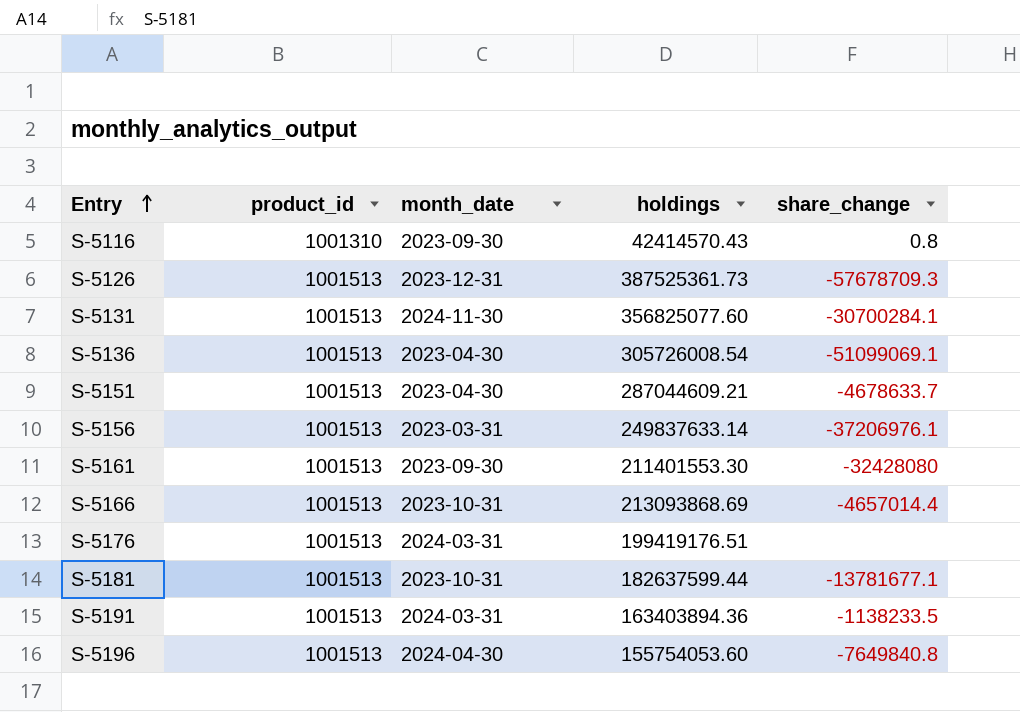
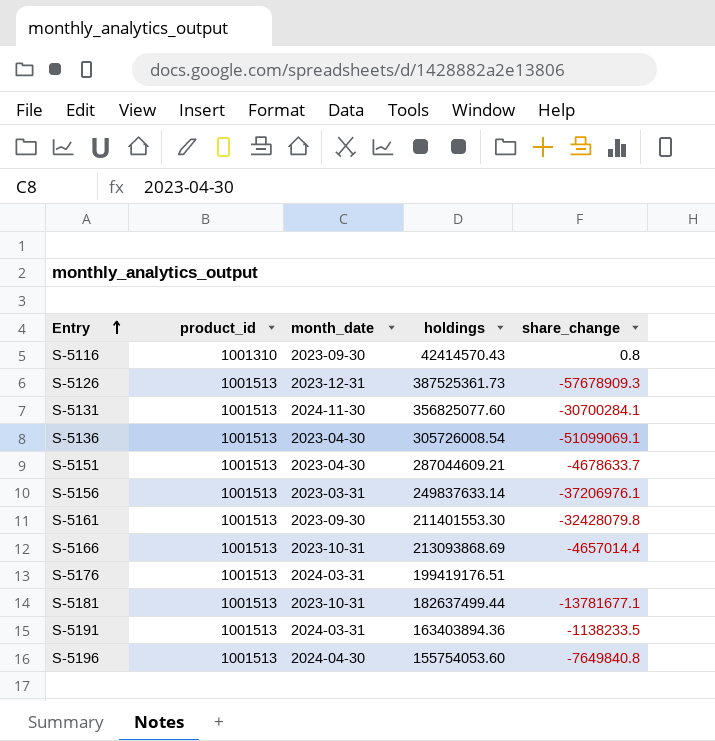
S-5126 | share_change: -57678709.3 -> -57678909.3
S-5161 | share_change: -32428080 -> -32428079.8
S-5181 | holdings: 182637599.44 -> 182637499.44

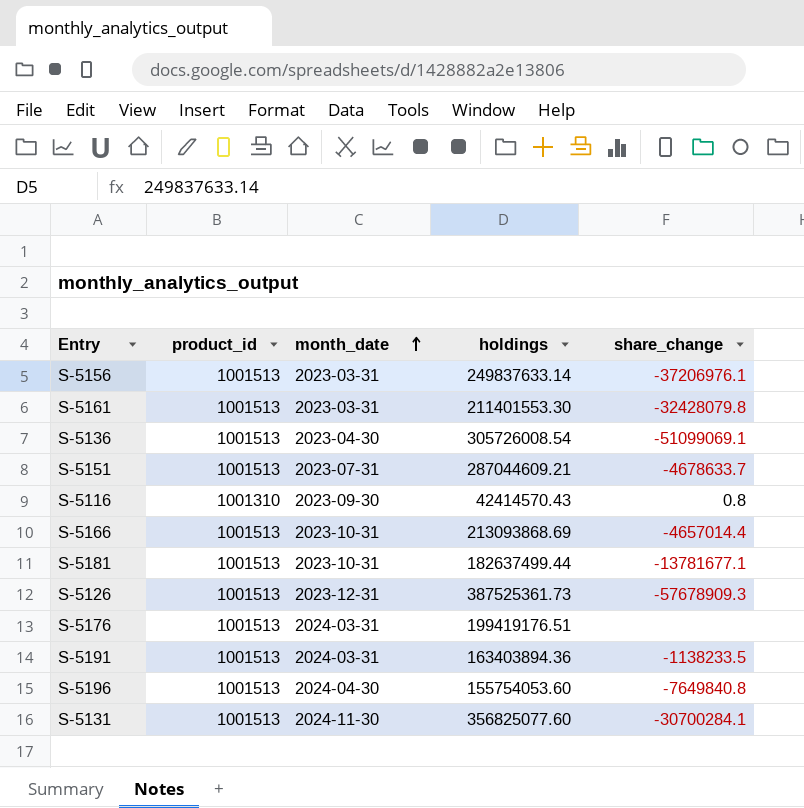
row order: Entry ascending -> month_date ascending
S-5161 | month_date: 2023-09-30 -> 2023-03-31
S-5151 | month_date: 2023-04-30 -> 2023-07-31

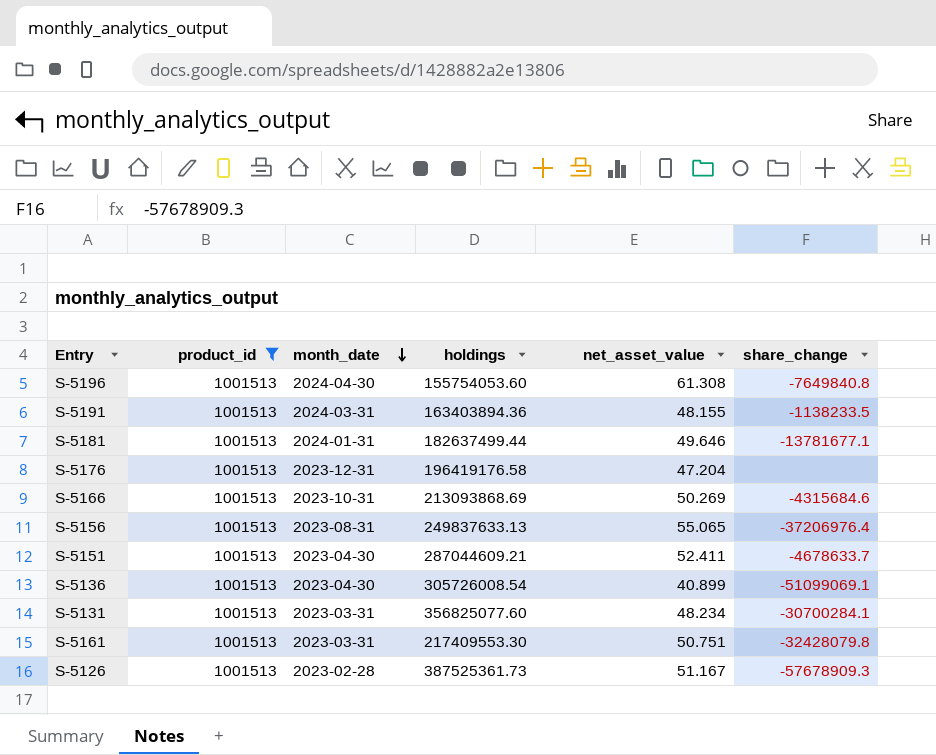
filter: none -> product_id = 1001513
row order: month_date ascending -> month_date descending
column net_asset_value | position: none -> 5
S-5181 | month_date: 2023-10-31 -> 2024-01-31
S-5176 | month_date: 2024-03-31 -> 2023-12-31
S-5176 | holdings: 199419176.51 -> 196419176.58
S-5166 | share_change: -4657014.4 -> -4315684.6
S-5156 | month_date: 2023-03-31 -> 2023-08-31
S-5156 | holdings: 249837633.14 -> 249837633.13
S-5156 | share_change: -37206976.1 -> -37206976.4
S-5151 | month_date: 2023-07-31 -> 2023-04-30
S-5131 | month_date: 2024-11-30 -> 2023-03-31
S-5161 | holdings: 211401553.30 -> 217409553.30
S-5126 | month_date: 2023-12-31 -> 2023-02-28

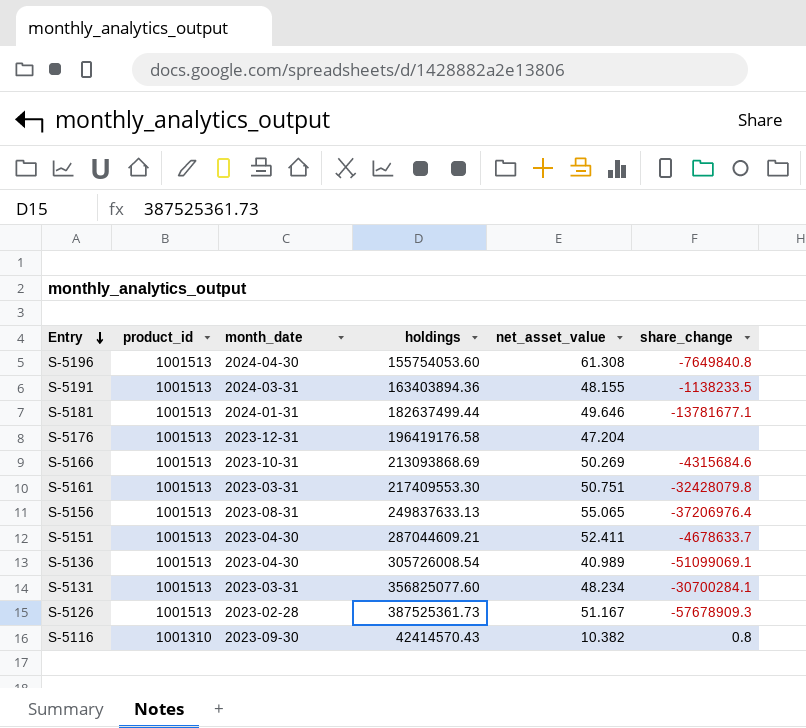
filter: product_id = 1001513 -> none
row order: month_date descending -> Entry descending
S-5136 | net_asset_value: 40.899 -> 40.989

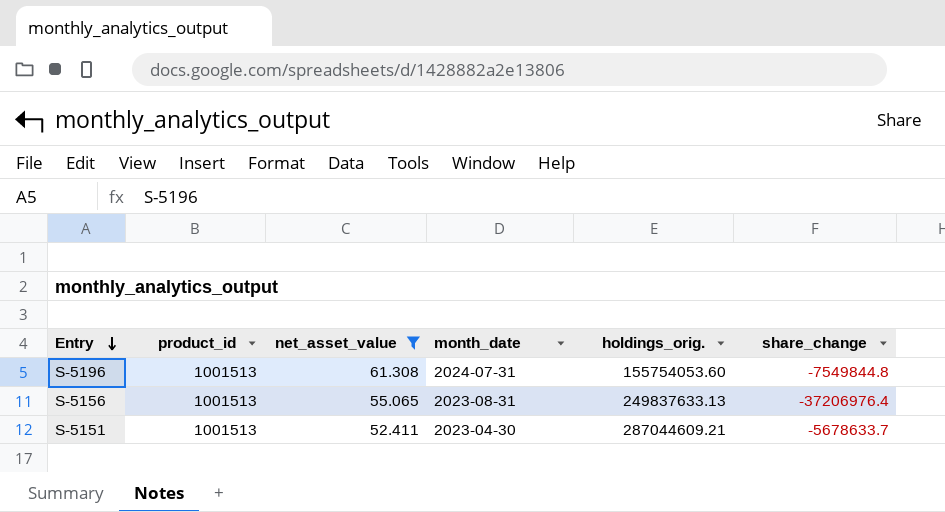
filter: none -> net_asset_value >= 52.411
column net_asset_value | position: 5 -> 3
column name: holdings -> holdings_orig.
S-5196 | month_date: 2024-04-30 -> 2024-07-31
S-5196 | share_change: -7649840.8 -> -7549844.8
S-5151 | share_change: -4678633.7 -> -5678633.7

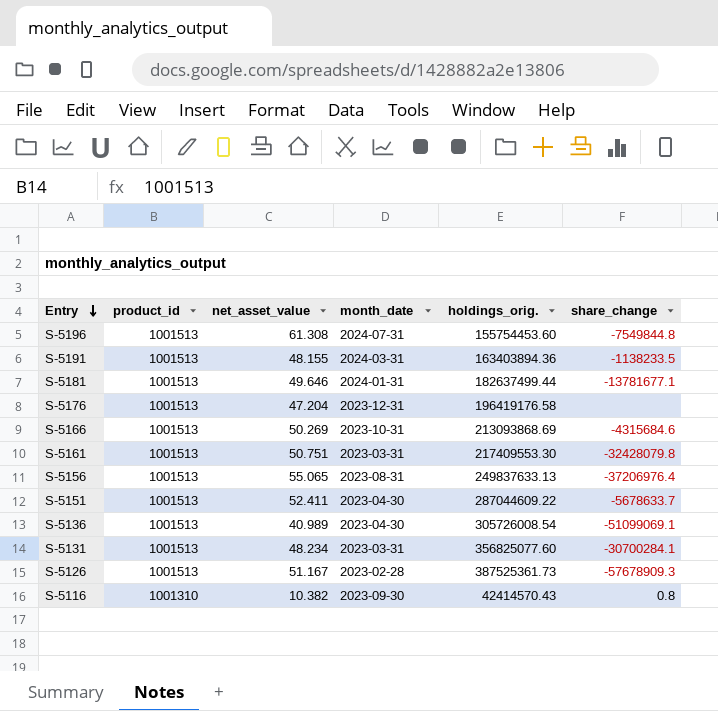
filter: net_asset_value >= 52.411 -> none
S-5196 | holdings_orig.: 155754053.60 -> 155754453.60
S-5151 | holdings_orig.: 287044609.21 -> 287044609.22

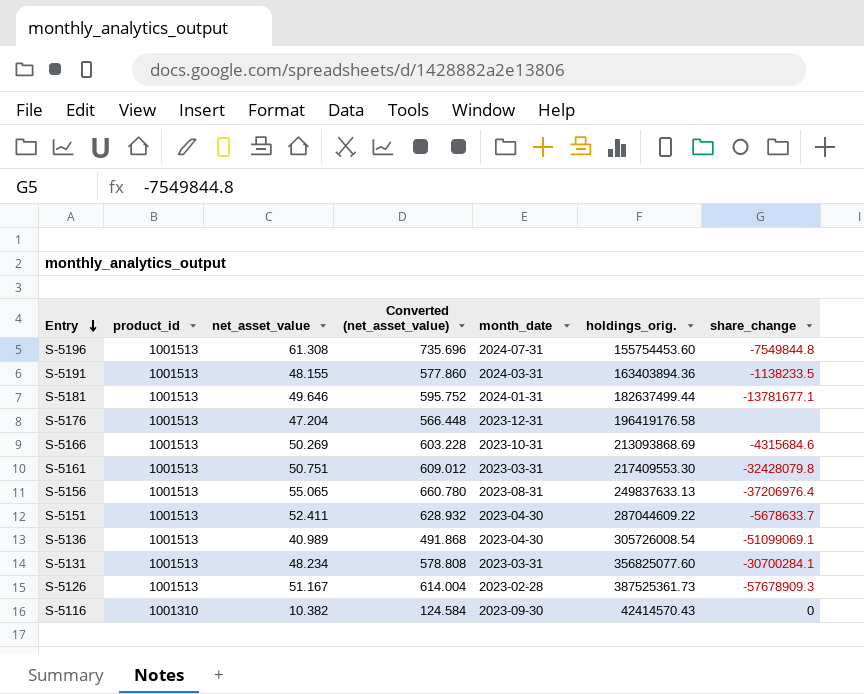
column Converted (net_asset_value) | formula: none -> [net_asset_value] * 12
S-5116 | share_change: 0.8 -> 0

